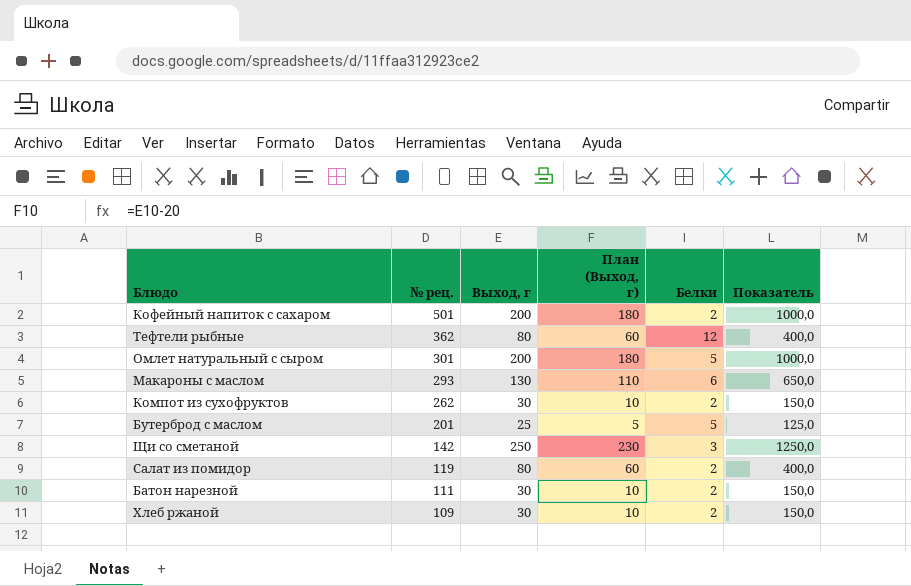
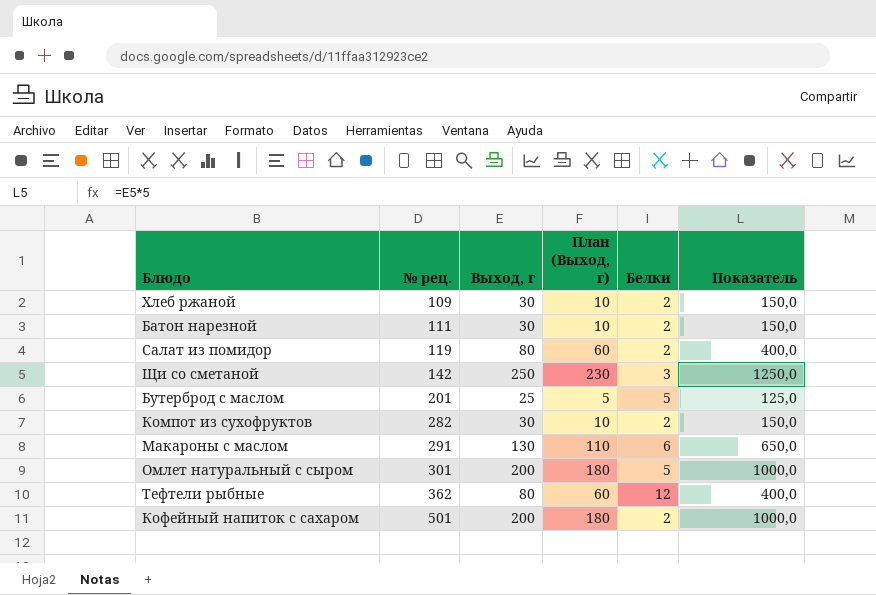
row order: № рец. descending -> № рец. ascending
Компот из сухофруктов | № рец.: 262 -> 282
Макароны с маслом | № рец.: 293 -> 291

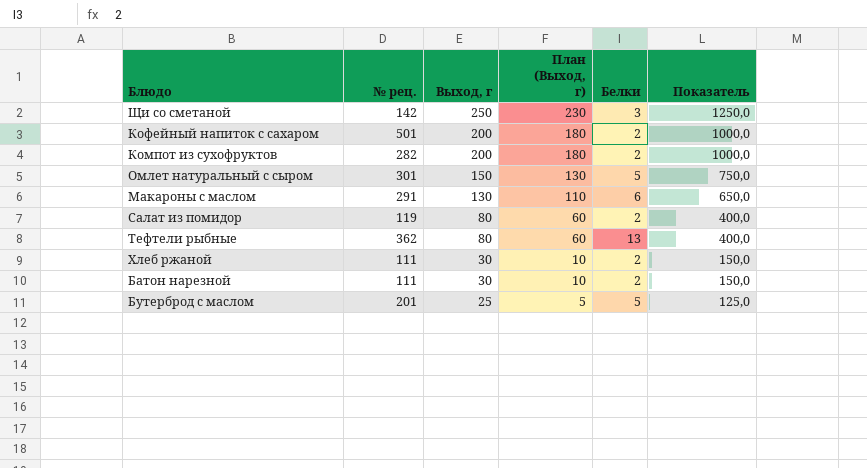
row order: № рец. ascending -> Выход, г descending
Компот из сухофруктов | Выход, г: 30 -> 200
Компот из сухофруктов | План (Выход, г): 10 -> 180
Компот из сухофруктов | Показатель: 150,0 -> 1000,0
Омлет натуральный с сыром | Выход, г: 200 -> 150
Омлет натуральный с сыром | План (Выход, г): 180 -> 130
Омлет натуральный с сыром | Показатель: 1000,0 -> 750,0
Тефтели рыбные | Белки: 12 -> 13
Хлеб ржаной | № рец.: 109 -> 111

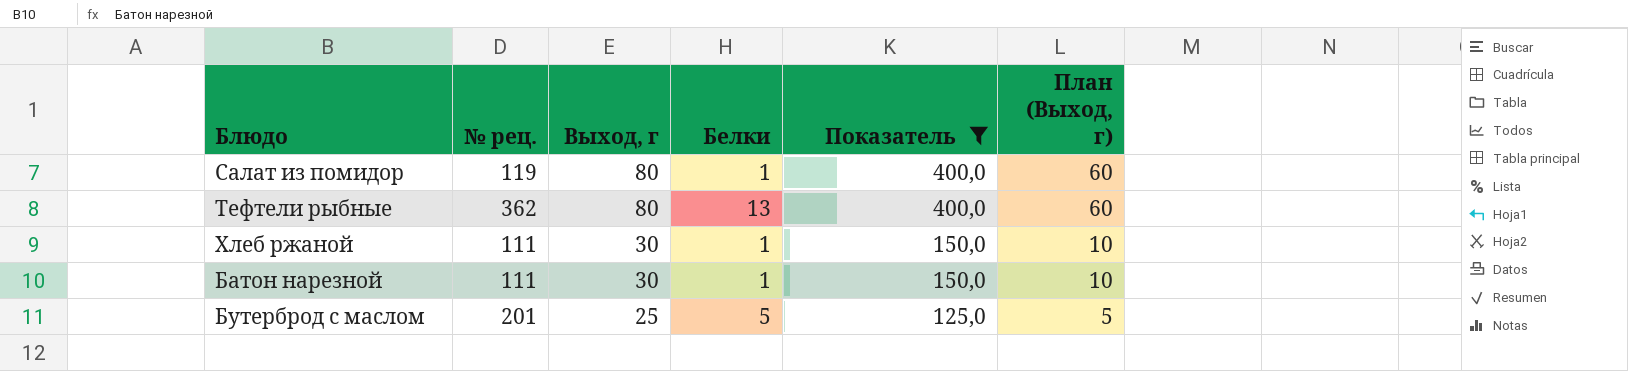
filter: none -> Показатель <= 400,0
column План (Выход, г) | position: 4 -> 6
Салат из помидор | Белки: 2 -> 1
Хлеб ржаной | Белки: 2 -> 1
Батон нарезной | Белки: 2 -> 1

